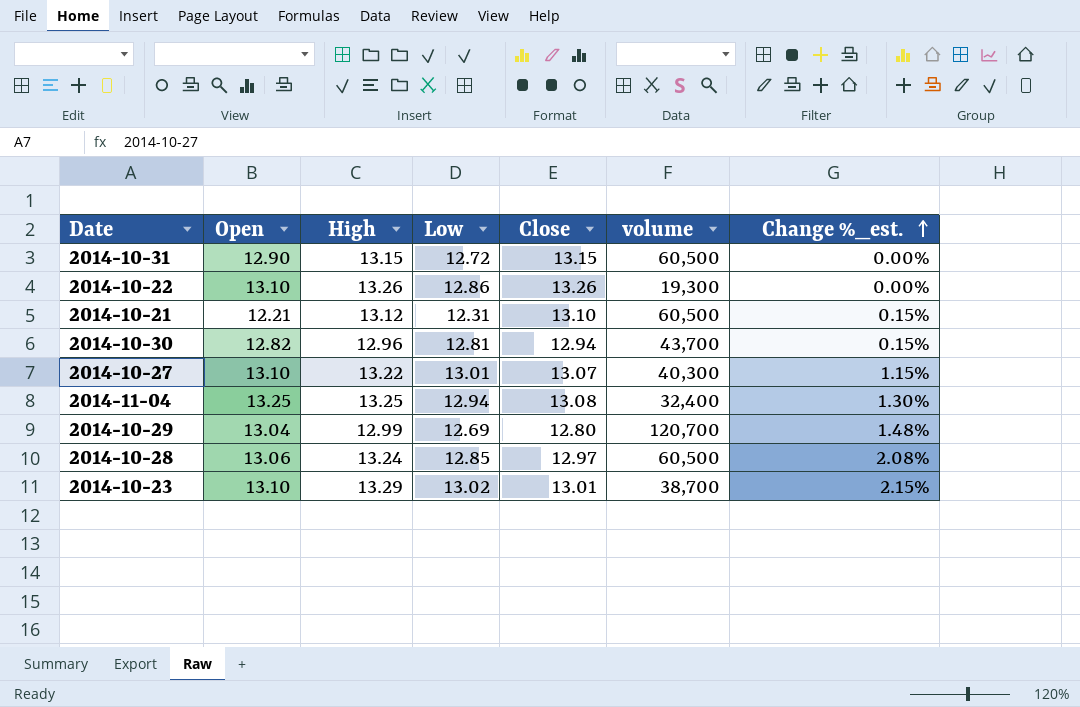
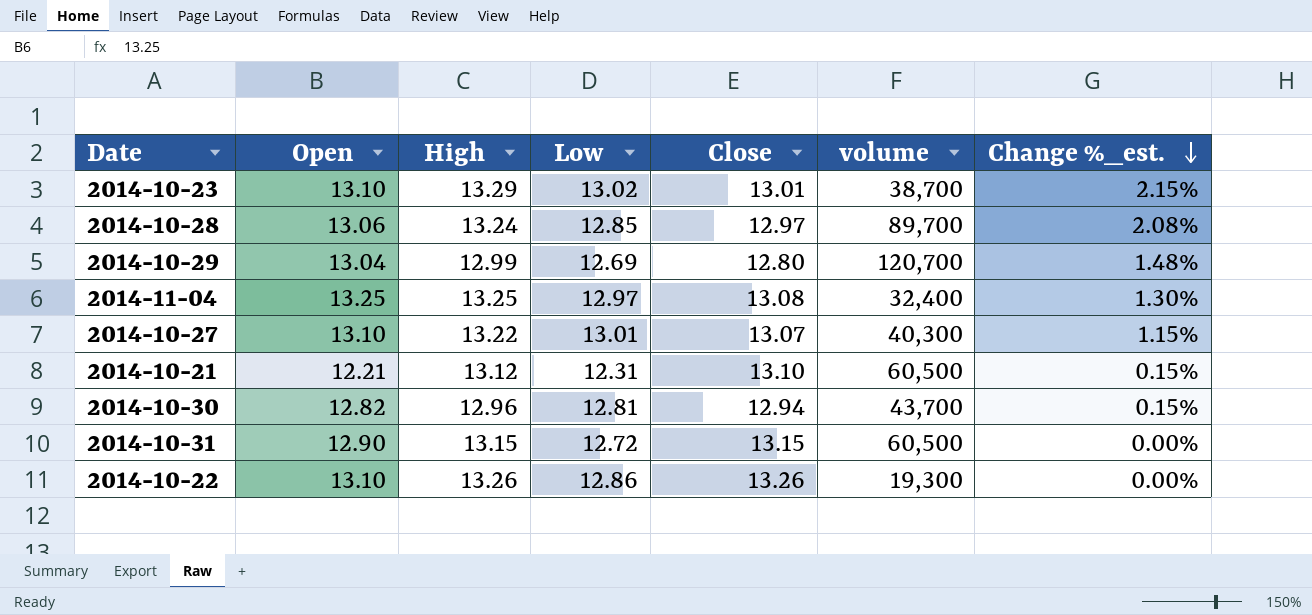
row order: Change %_est. ascending -> Change %_est. descending
2014-10-28 | volume: 60,500 -> 89,700
2014-11-04 | Low: 12.94 -> 12.97

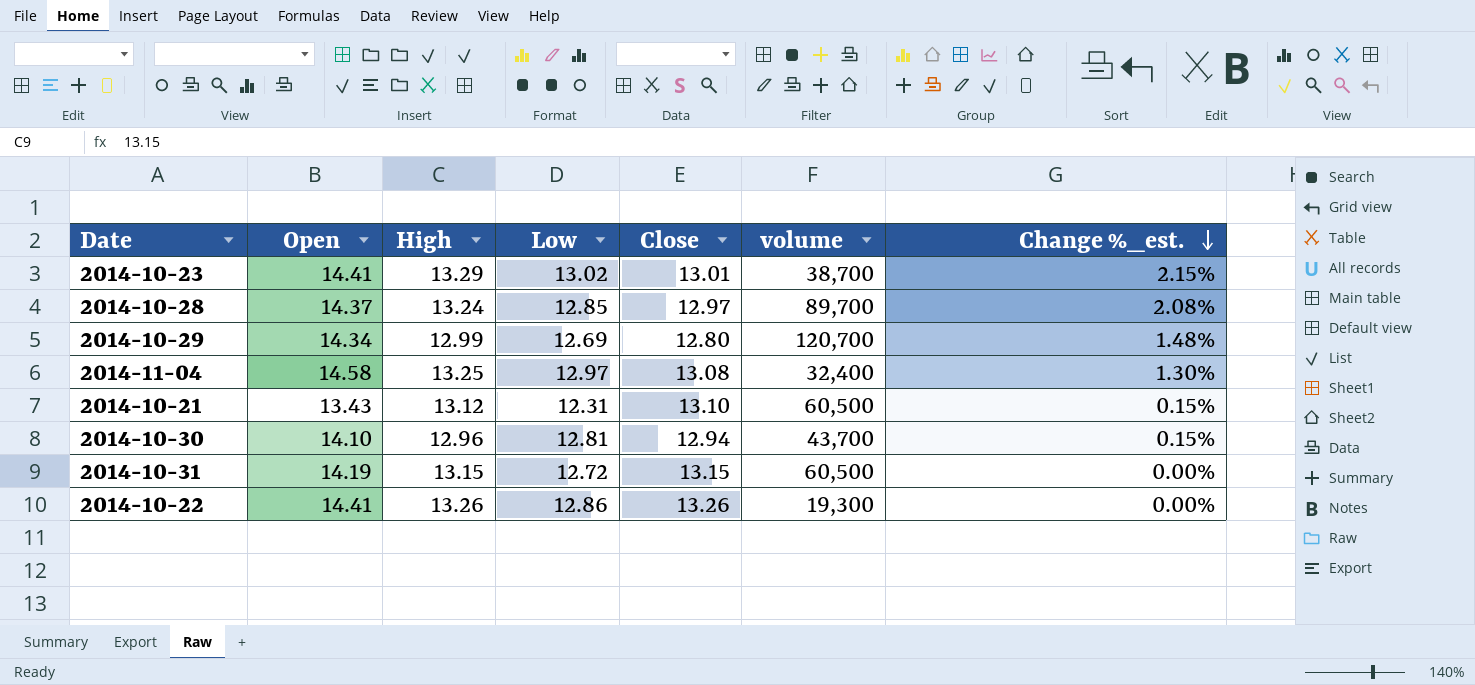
row 2014-10-27: 13.10 | 13.22 | 13.01 | 13.07 | 40,300 | 1.15% -> none
2014-10-23 | Open: 13.10 -> 14.41
2014-10-28 | Open: 13.06 -> 14.37
2014-10-29 | Open: 13.04 -> 14.34
2014-11-04 | Open: 13.25 -> 14.58
2014-10-21 | Open: 12.21 -> 13.43
2014-10-30 | Open: 12.82 -> 14.10
2014-10-31 | Open: 12.90 -> 14.19
2014-10-22 | Open: 13.10 -> 14.41

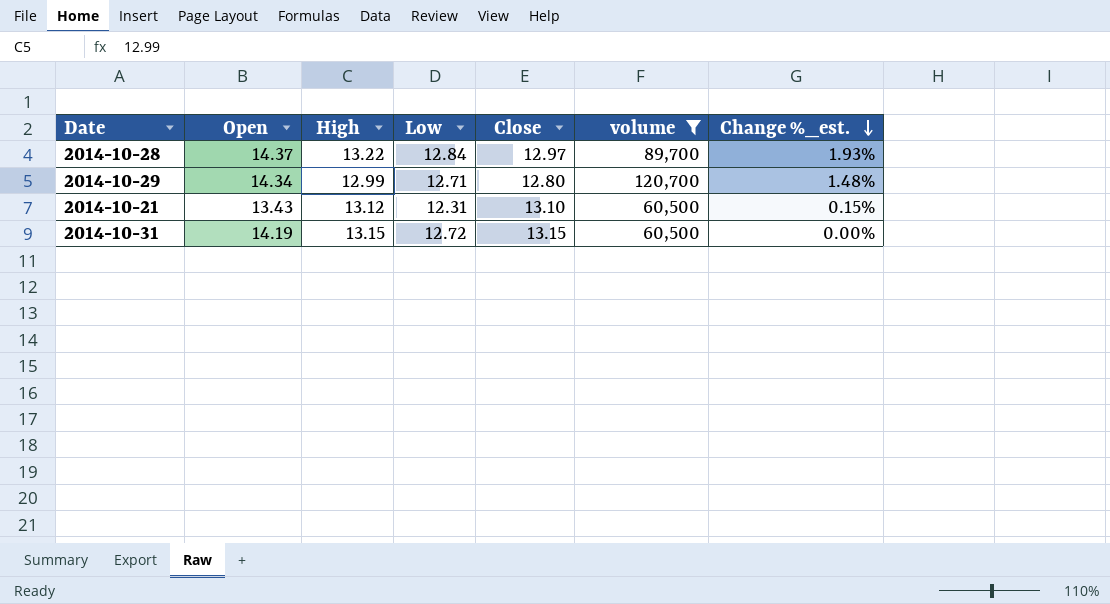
filter: none -> volume >= 60,500
2014-10-28 | High: 13.24 -> 13.22
2014-10-28 | Low: 12.85 -> 12.84
2014-10-28 | Change %_est.: 2.08% -> 1.93%
2014-10-29 | Low: 12.69 -> 12.71

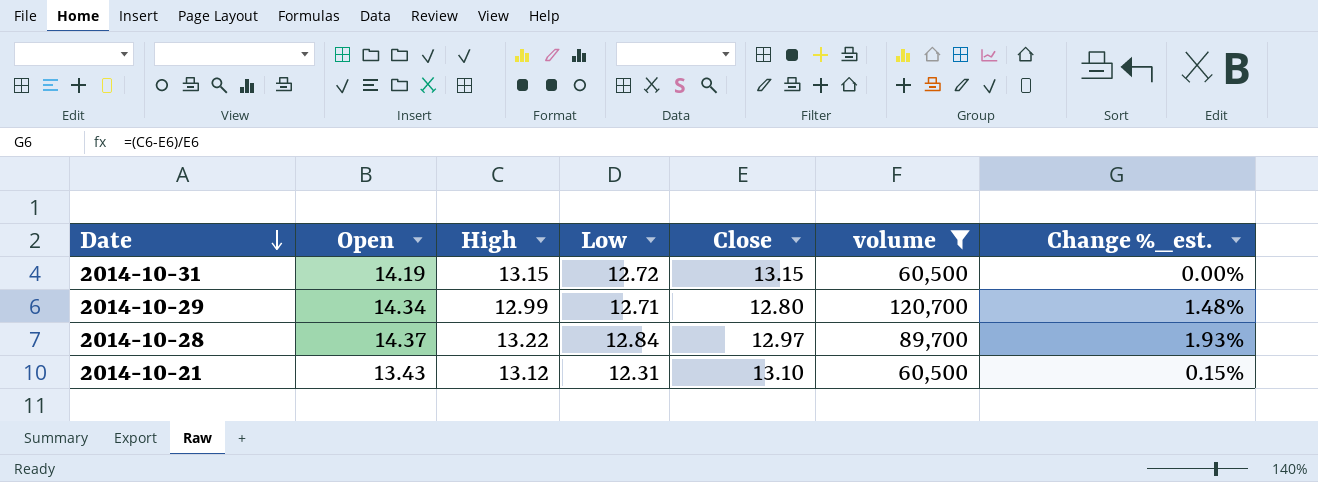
row order: Change %_est. descending -> Date descending

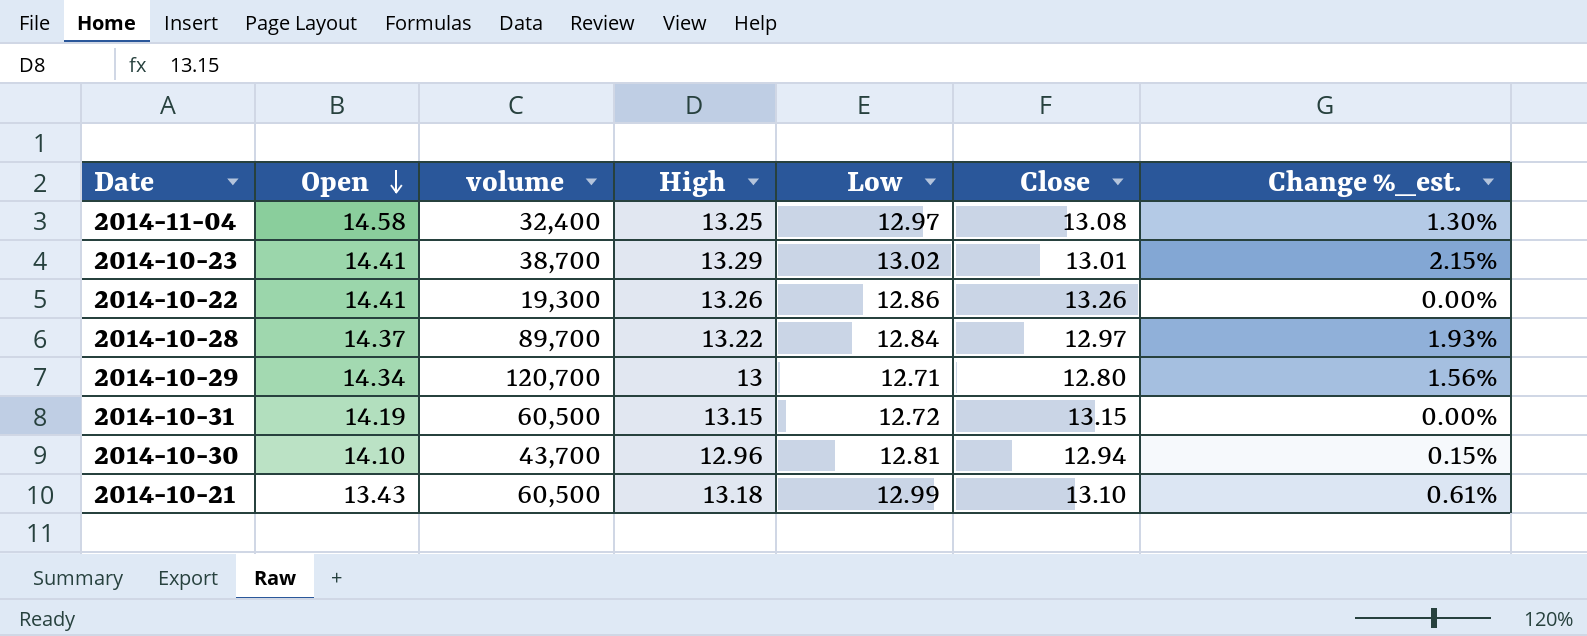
filter: volume >= 60,500 -> none
row order: Date descending -> Open descending
column volume | position: 6 -> 3
2014-10-29 | High: 12.99 -> 13
2014-10-29 | Change %_est.: 1.48% -> 1.56%
2014-10-21 | High: 13.12 -> 13.18
2014-10-21 | Low: 12.31 -> 12.99
2014-10-21 | Change %_est.: 0.15% -> 0.61%

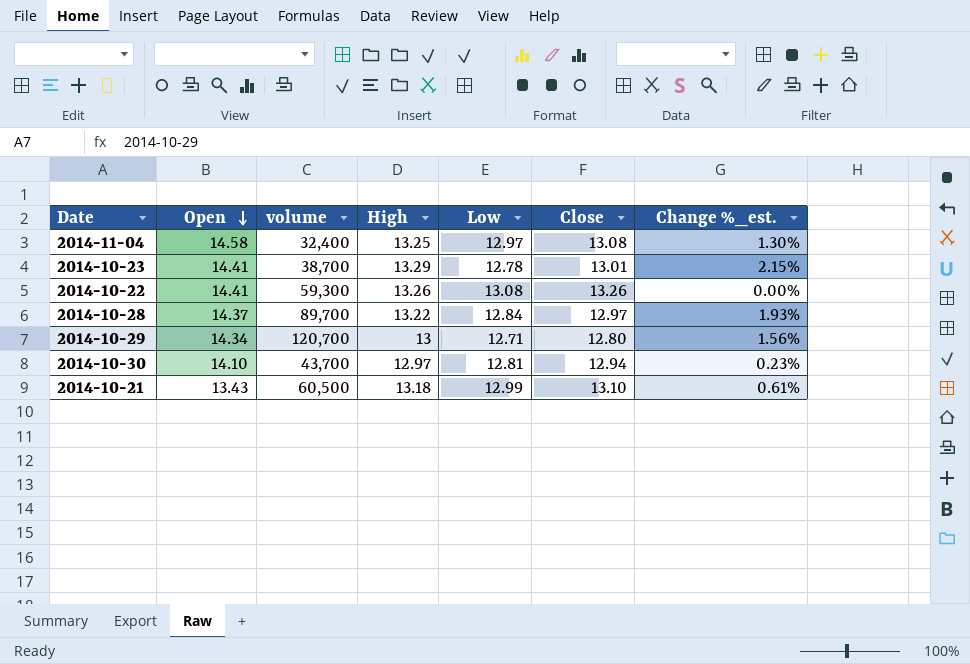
row 2014-10-31: 14.19 | 60,500 | 13.15 | 12.72 | 13.15 | 0.00% -> none
2014-10-23 | Low: 13.02 -> 12.78
2014-10-22 | volume: 19,300 -> 59,300
2014-10-22 | Low: 12.86 -> 13.08
2014-10-30 | High: 12.96 -> 12.97
2014-10-30 | Change %_est.: 0.15% -> 0.23%

